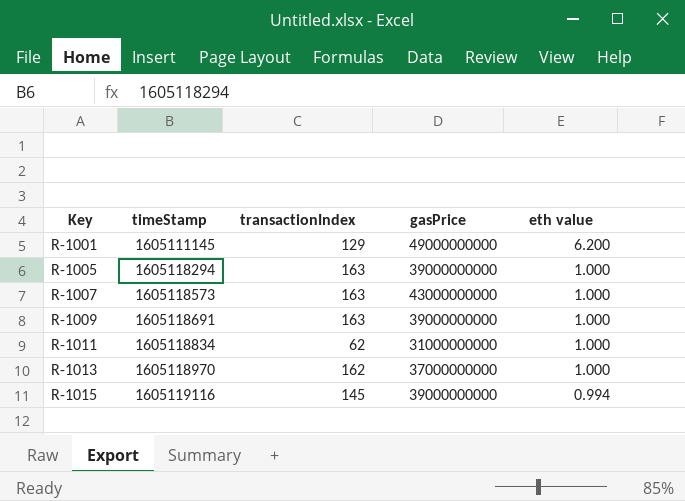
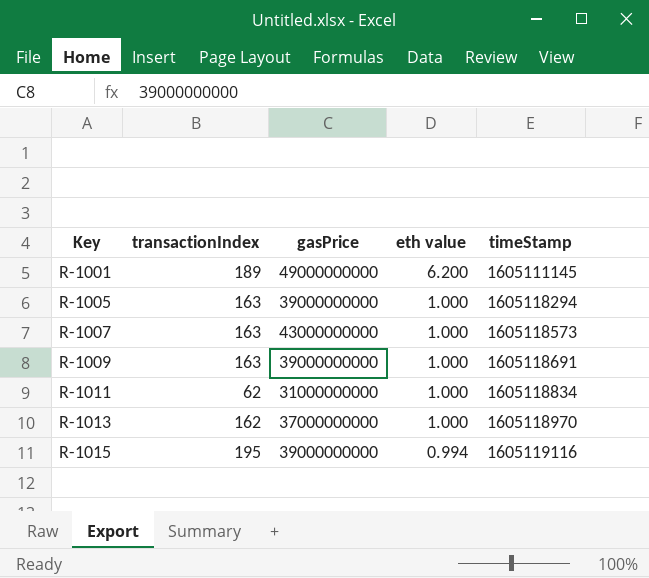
column timeStamp | position: 2 -> 5
R-1001 | transactionIndex: 129 -> 189
R-1015 | transactionIndex: 145 -> 195

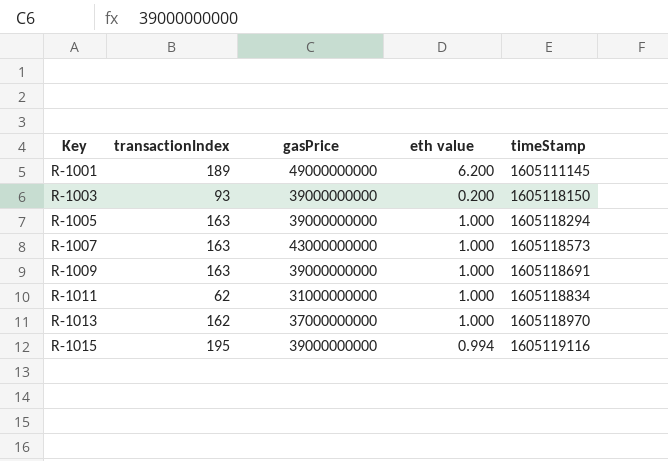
row R-1003: none -> 93 | 39000000000 | 0.200 | 1605118150

